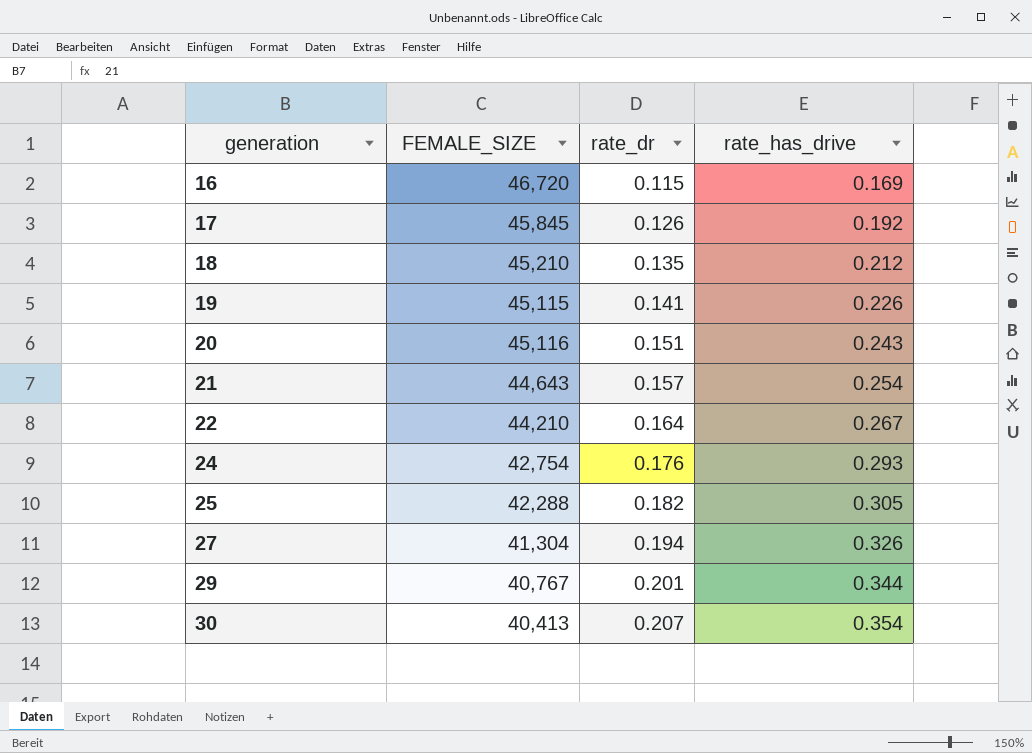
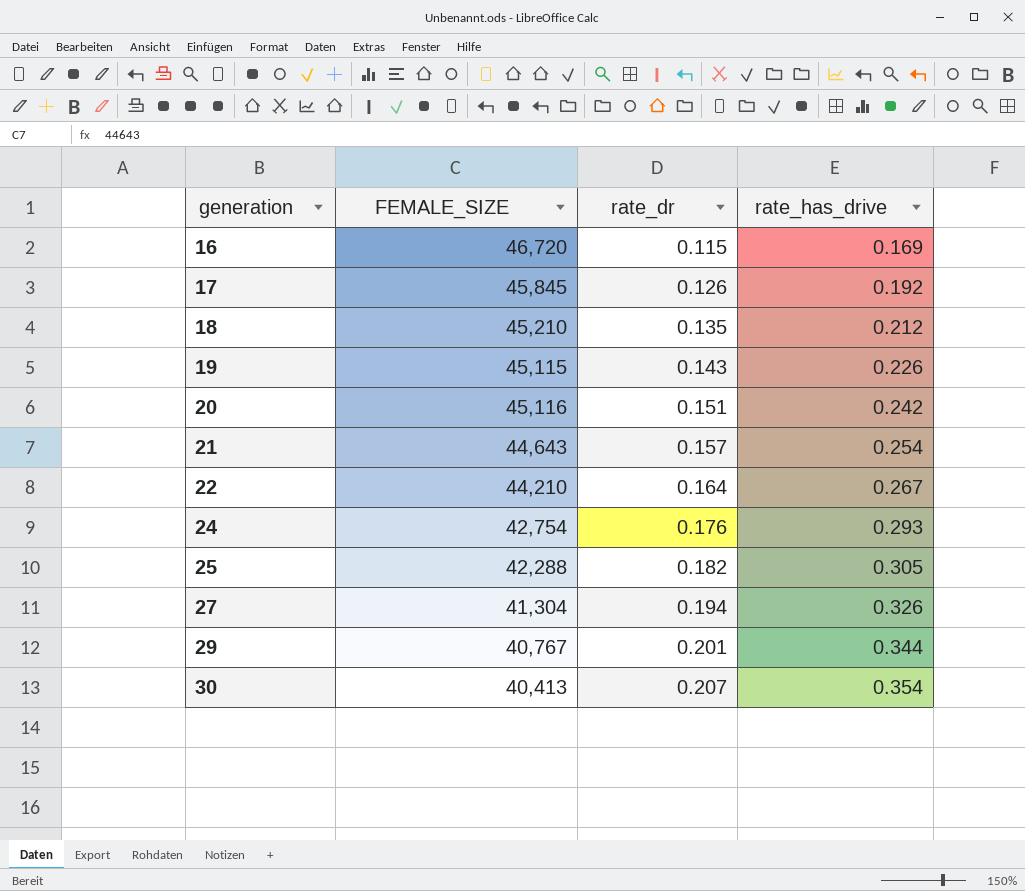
19 | rate_dr: 0.141 -> 0.143
20 | rate_has_drive: 0.243 -> 0.242

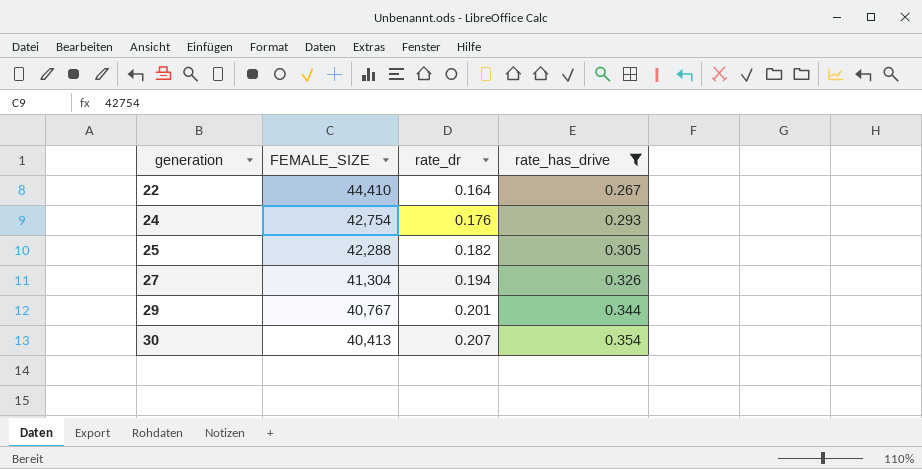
filter: none -> rate_has_drive >= 0.267
22 | FEMALE_SIZE: 44,210 -> 44,410

